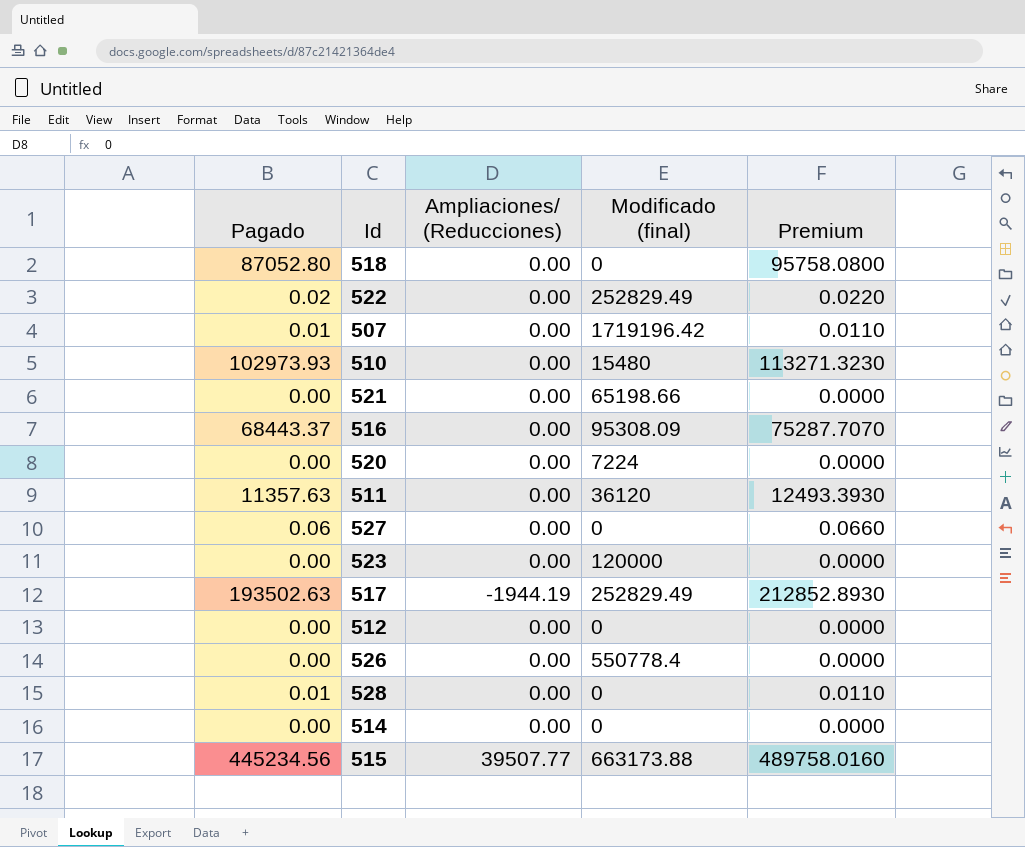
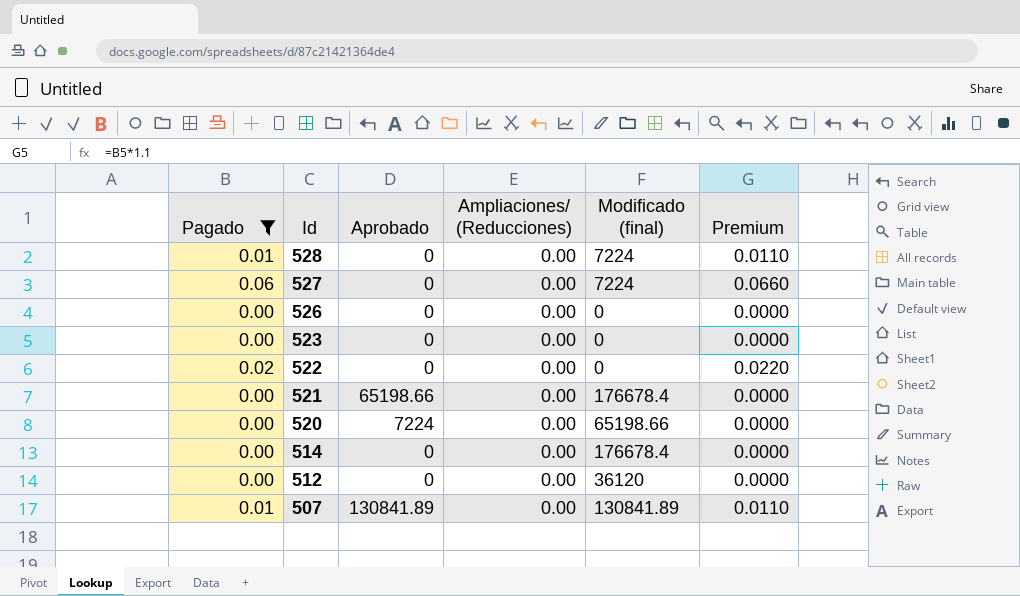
filter: none -> Pagado <= 0.06
row order: none -> Id descending
column Aprobado | position: none -> 3
528 | Modificado (final): 0 -> 7224
527 | Modificado (final): 0 -> 7224
526 | Modificado (final): 550778.4 -> 0
523 | Modificado (final): 120000 -> 0
522 | Modificado (final): 252829.49 -> 0
521 | Modificado (final): 65198.66 -> 176678.4
520 | Modificado (final): 7224 -> 65198.66
514 | Modificado (final): 0 -> 176678.4
512 | Modificado (final): 0 -> 36120
507 | Modificado (final): 1719196.42 -> 130841.89

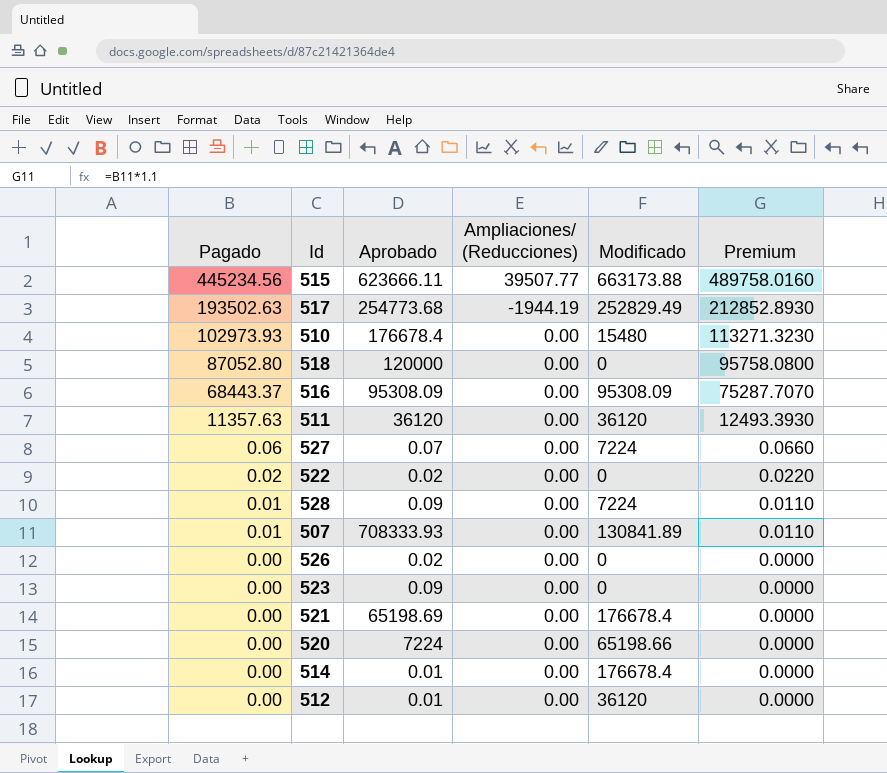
filter: Pagado <= 0.06 -> none
row order: Id descending -> Pagado descending
column name: Modificado (final) -> Modificado
527 | Aprobado: 0 -> 0.07
522 | Aprobado: 0 -> 0.02
528 | Aprobado: 0 -> 0.09
507 | Aprobado: 130841.89 -> 708333.93
526 | Aprobado: 0 -> 0.02
523 | Aprobado: 0 -> 0.09
521 | Aprobado: 65198.66 -> 65198.69
514 | Aprobado: 0 -> 0.01
512 | Aprobado: 0 -> 0.01

